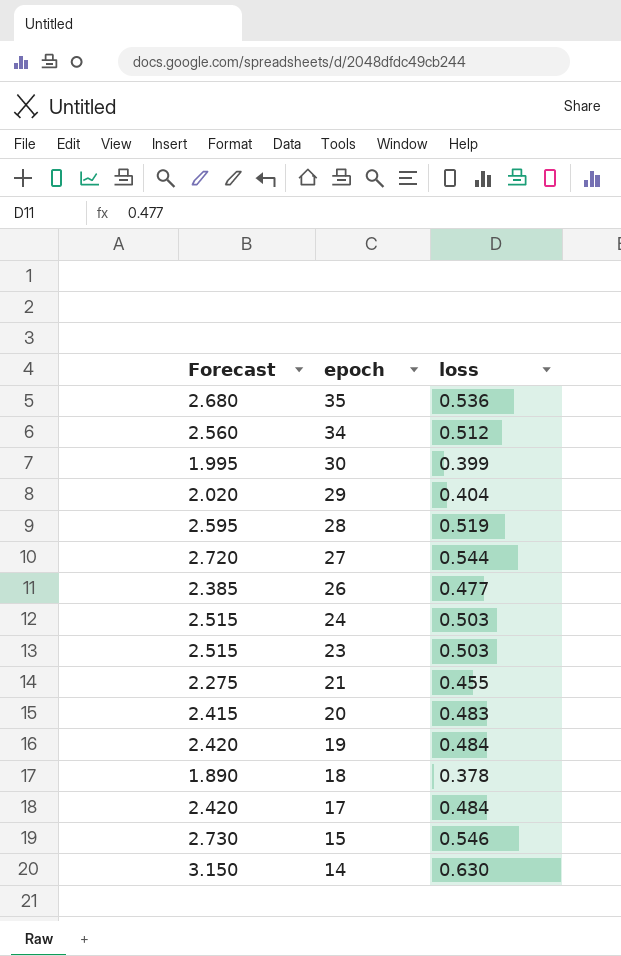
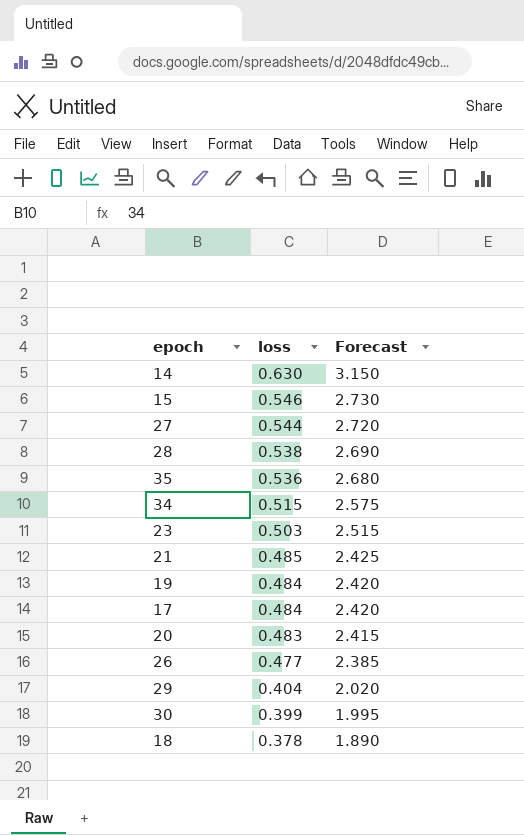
row order: epoch descending -> loss descending
column Forecast | position: 1 -> 3
row 24: 2.515 | 0.503 -> none
28 | loss: 0.519 -> 0.538
28 | Forecast: 2.595 -> 2.690
34 | loss: 0.512 -> 0.515
34 | Forecast: 2.560 -> 2.575
21 | loss: 0.455 -> 0.485
21 | Forecast: 2.275 -> 2.425

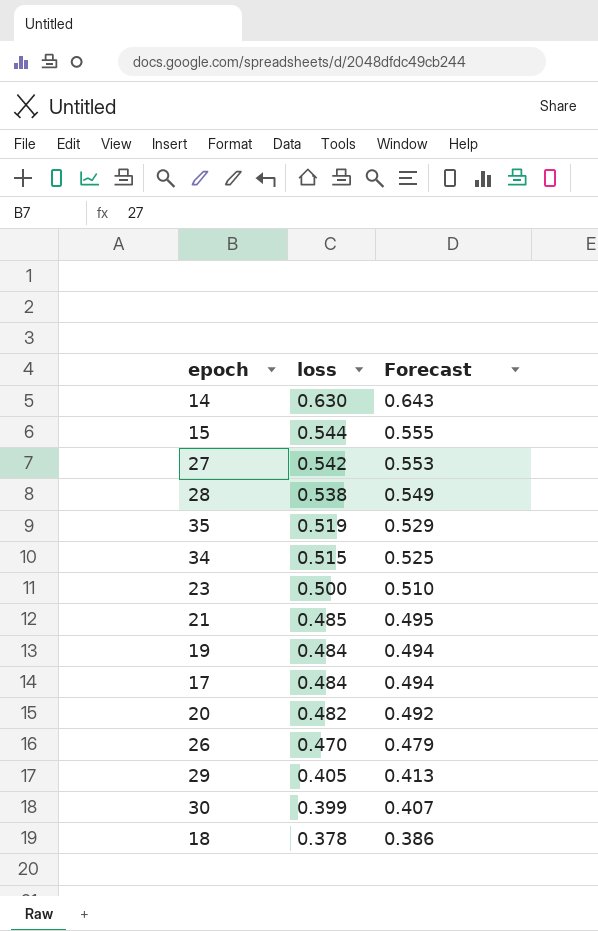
column Forecast | formula: [loss] * 5 -> [loss] * 1.02
15 | loss: 0.546 -> 0.544
27 | loss: 0.544 -> 0.542
35 | loss: 0.536 -> 0.519
23 | loss: 0.503 -> 0.500
20 | loss: 0.483 -> 0.482
26 | loss: 0.477 -> 0.470
29 | loss: 0.404 -> 0.405

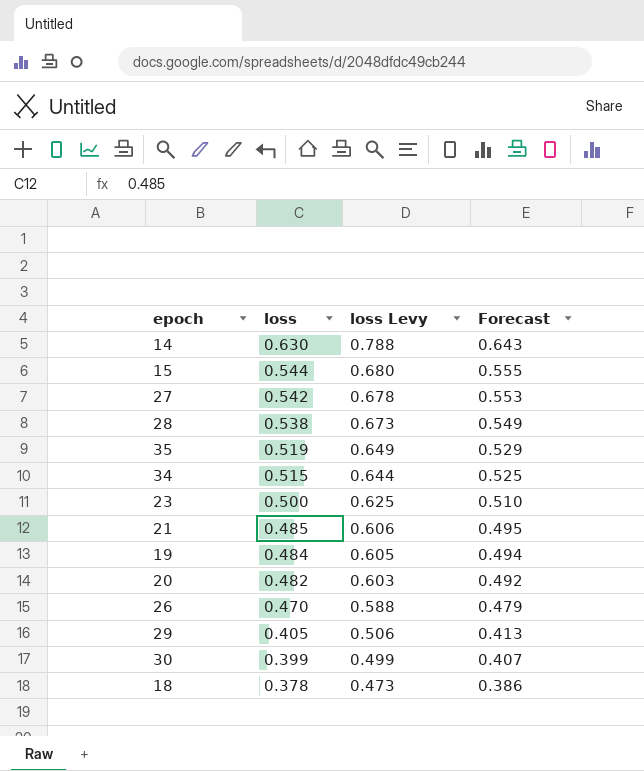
column loss Levy | formula: none -> [loss] * 1.25
row 17: 0.484 | 0.494 -> none

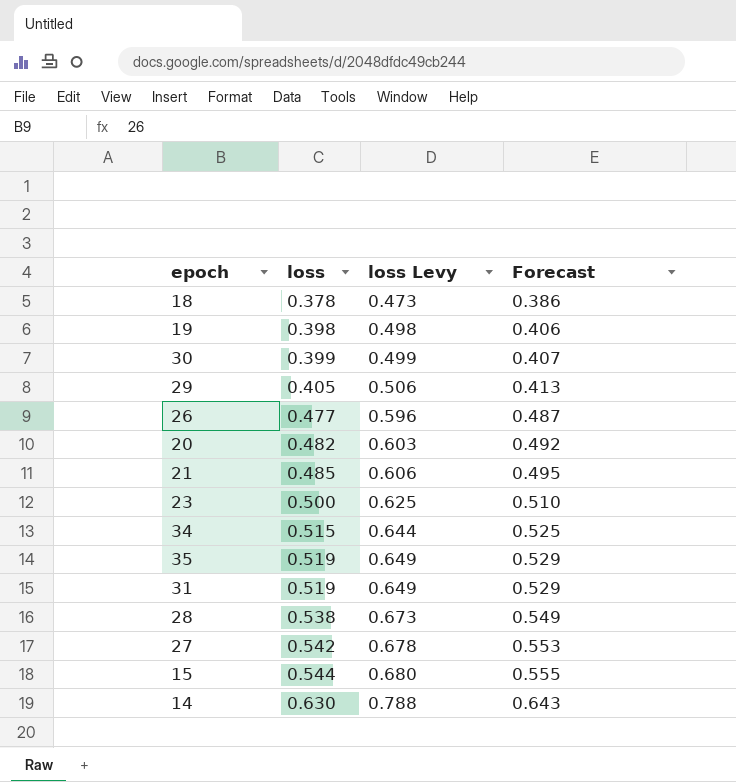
row order: loss descending -> loss ascending
19 | loss: 0.484 -> 0.398
19 | loss Levy: 0.605 -> 0.498
19 | Forecast: 0.494 -> 0.406
26 | loss: 0.470 -> 0.477
26 | loss Levy: 0.588 -> 0.596
26 | Forecast: 0.479 -> 0.487
row 31: none -> 0.519 | 0.649 | 0.529

